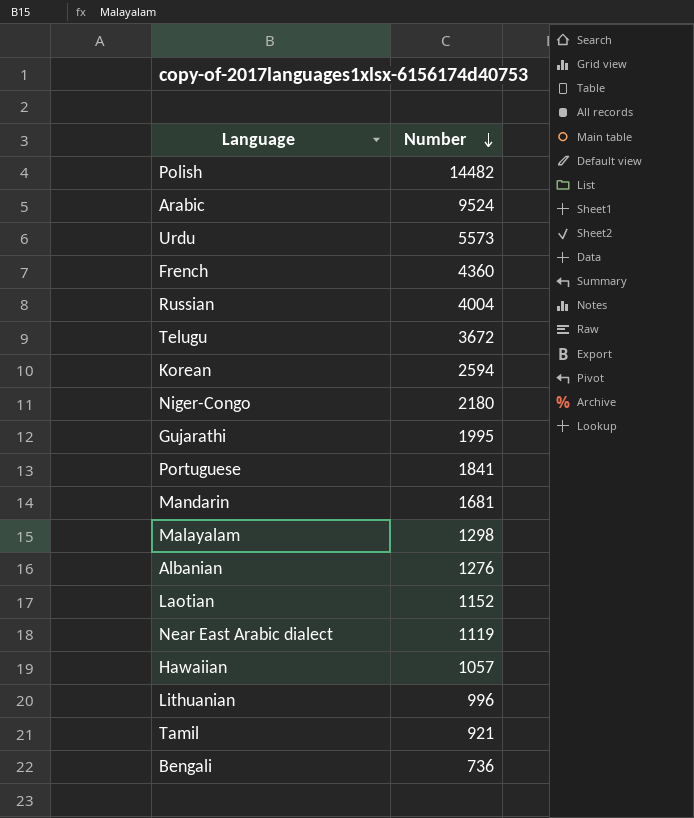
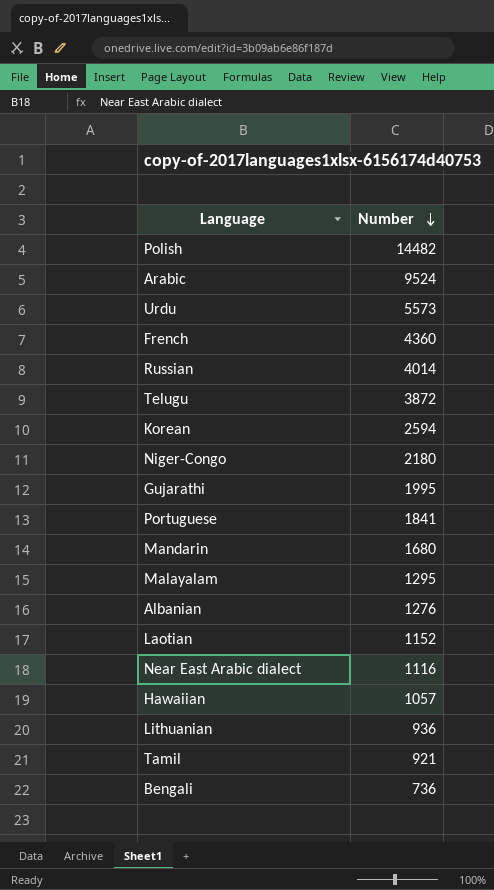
Russian | Number: 4004 -> 4014
Telugu | Number: 3672 -> 3872
Mandarin | Number: 1681 -> 1680
Malayalam | Number: 1298 -> 1295
Near East Arabic dialect | Number: 1119 -> 1116
Lithuanian | Number: 996 -> 936

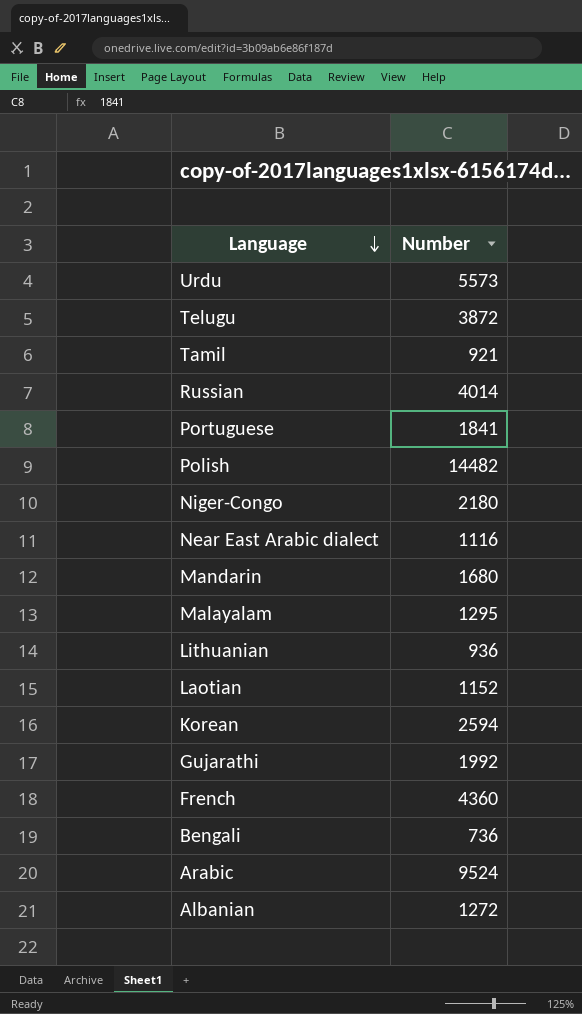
row order: Number descending -> Language descending
row Hawaiian: 1057 -> none
Gujarathi | Number: 1995 -> 1992
Albanian | Number: 1276 -> 1272

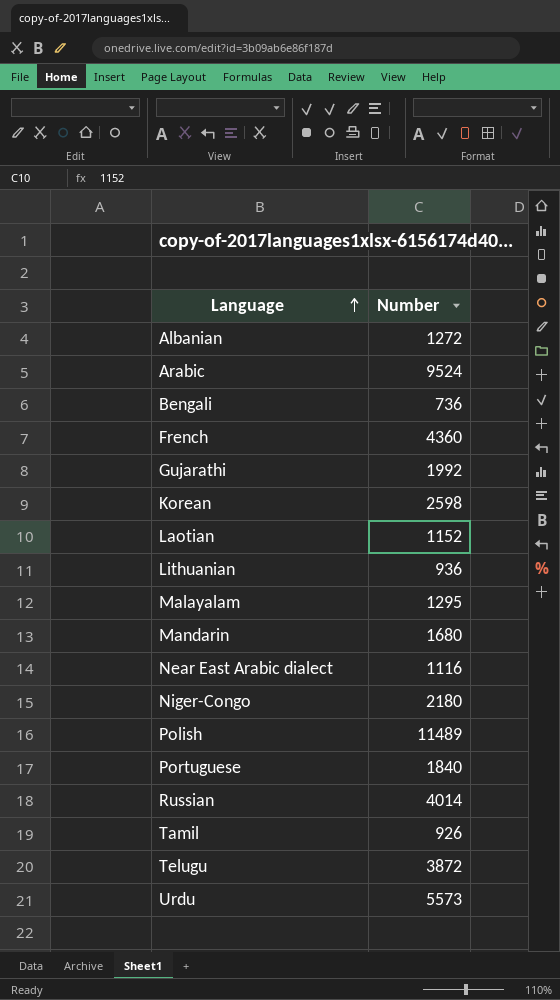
row order: Language descending -> Language ascending
Korean | Number: 2594 -> 2598
Polish | Number: 14482 -> 11489
Portuguese | Number: 1841 -> 1840
Tamil | Number: 921 -> 926

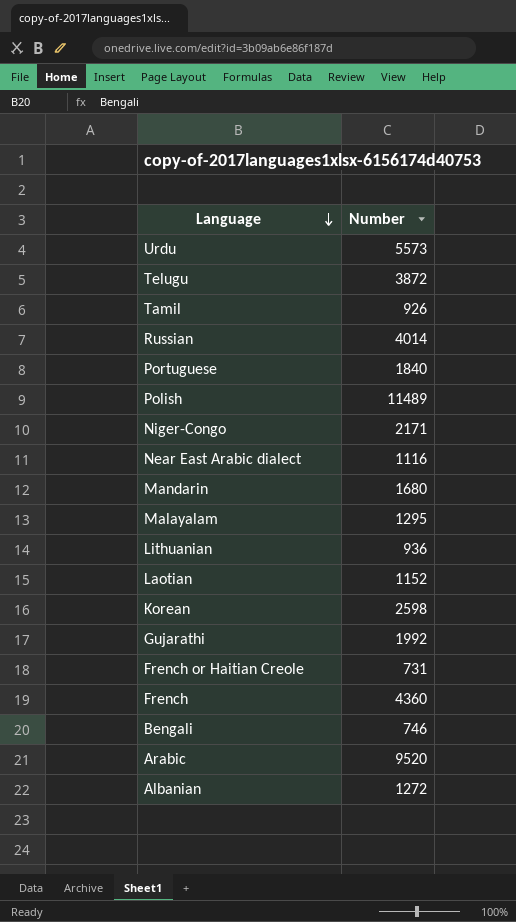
row order: Language ascending -> Language descending
Niger-Congo | Number: 2180 -> 2171
row French or Haitian Creole: none -> 731
Bengali | Number: 736 -> 746
Arabic | Number: 9524 -> 9520

